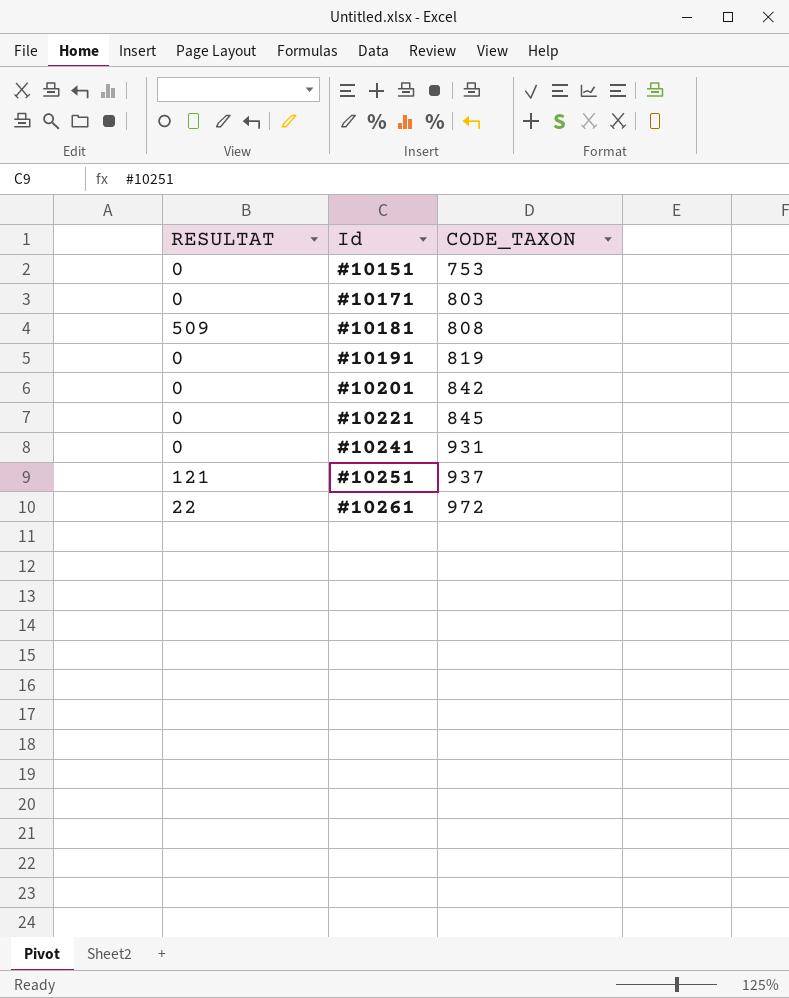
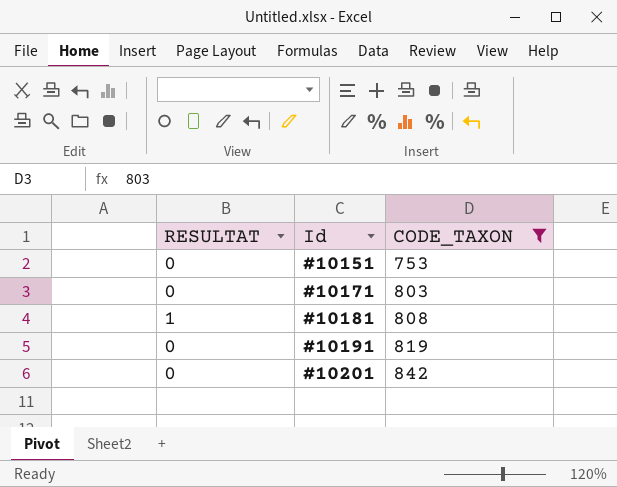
filter: none -> CODE_TAXON <= 842
#10181 | RESULTAT: 509 -> 1

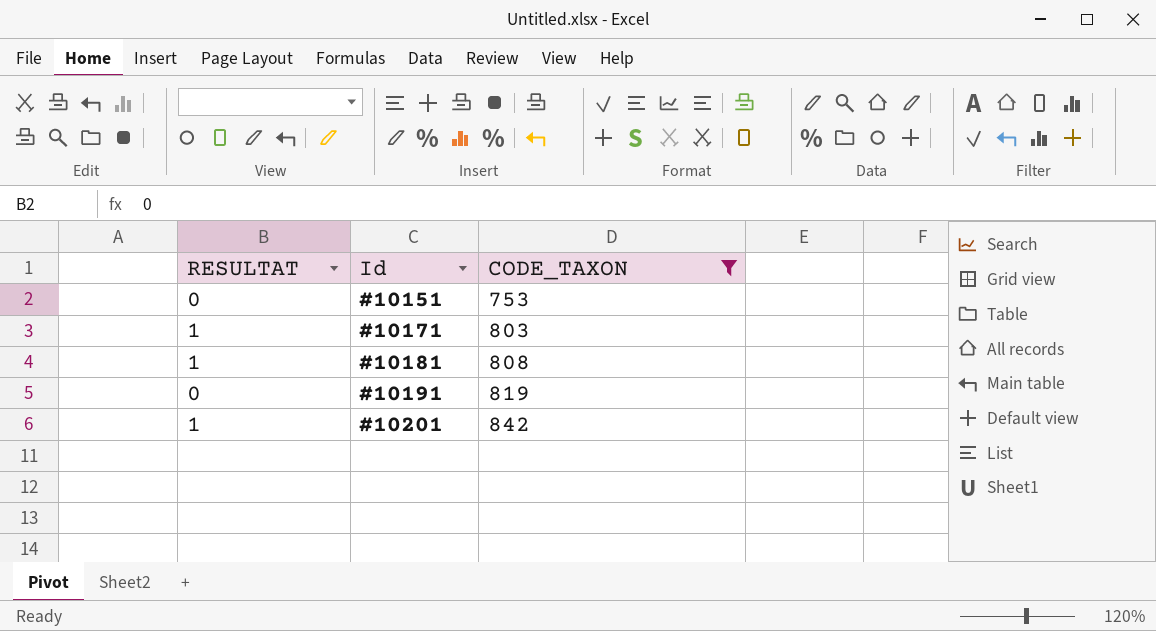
#10171 | RESULTAT: 0 -> 1
#10201 | RESULTAT: 0 -> 1

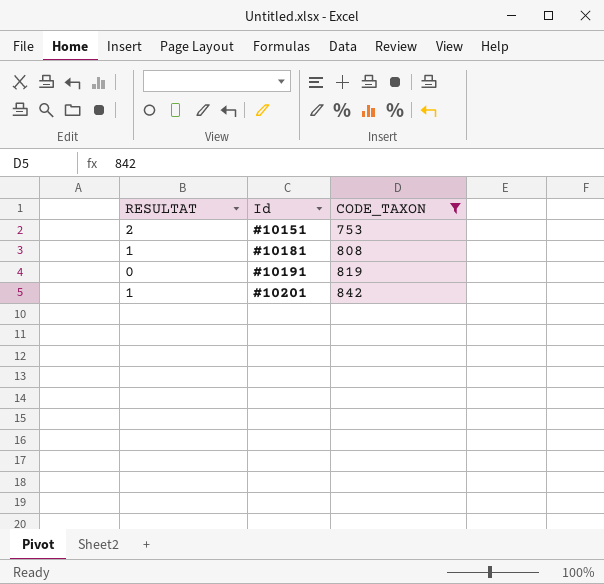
row #10171: 1 | 803 -> none
#10151 | RESULTAT: 0 -> 2

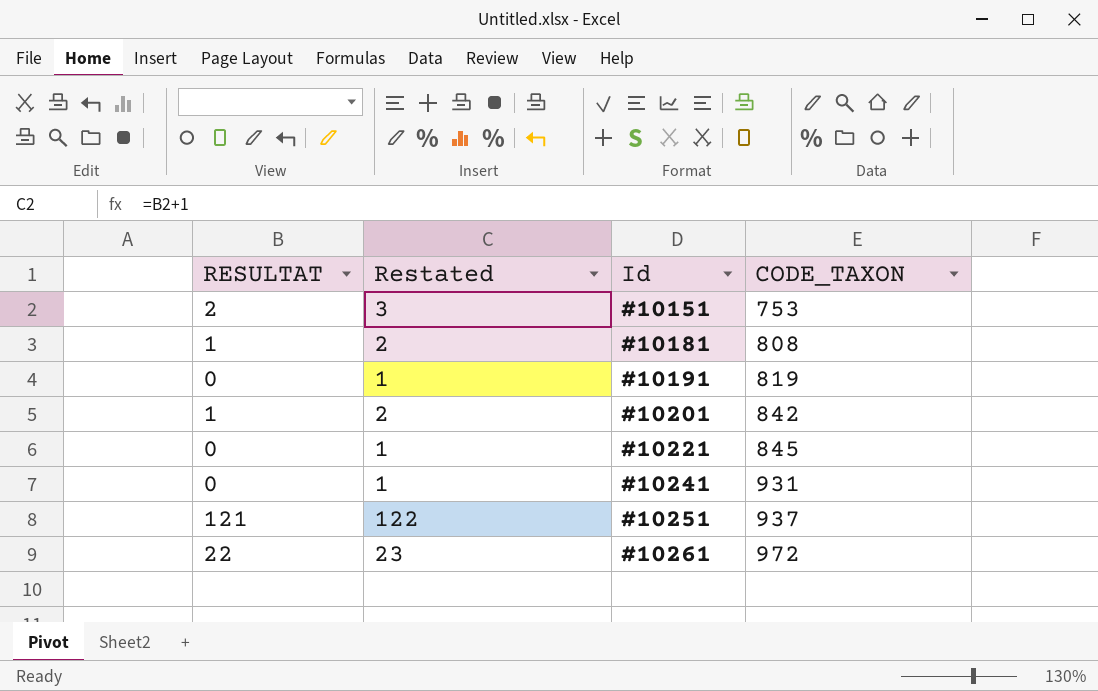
filter: CODE_TAXON <= 842 -> none
column Restated | formula: none -> [RESULTAT] + 1

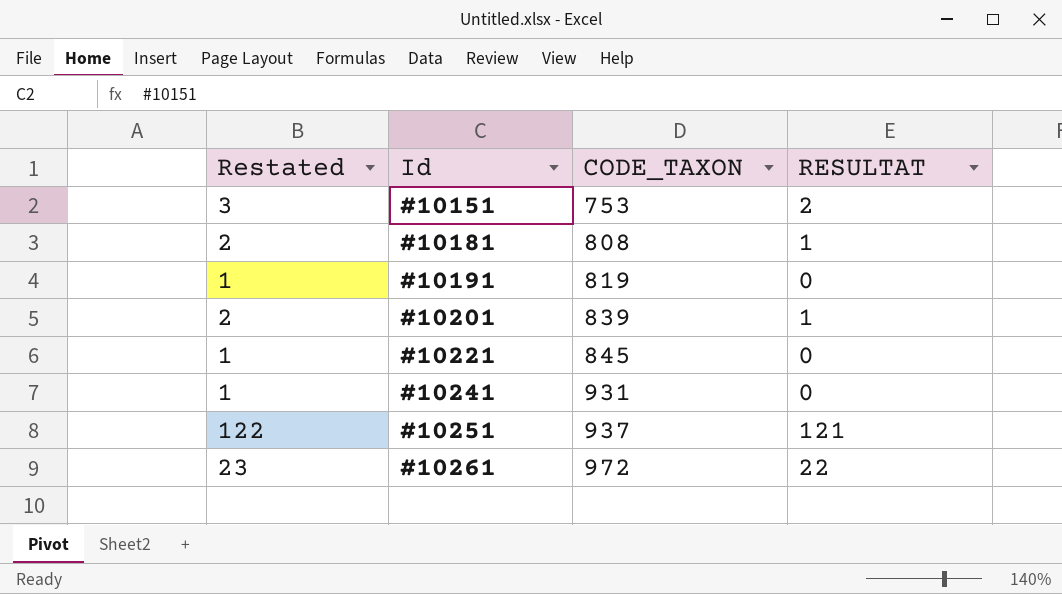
column RESULTAT | position: 1 -> 4
#10201 | CODE_TAXON: 842 -> 839

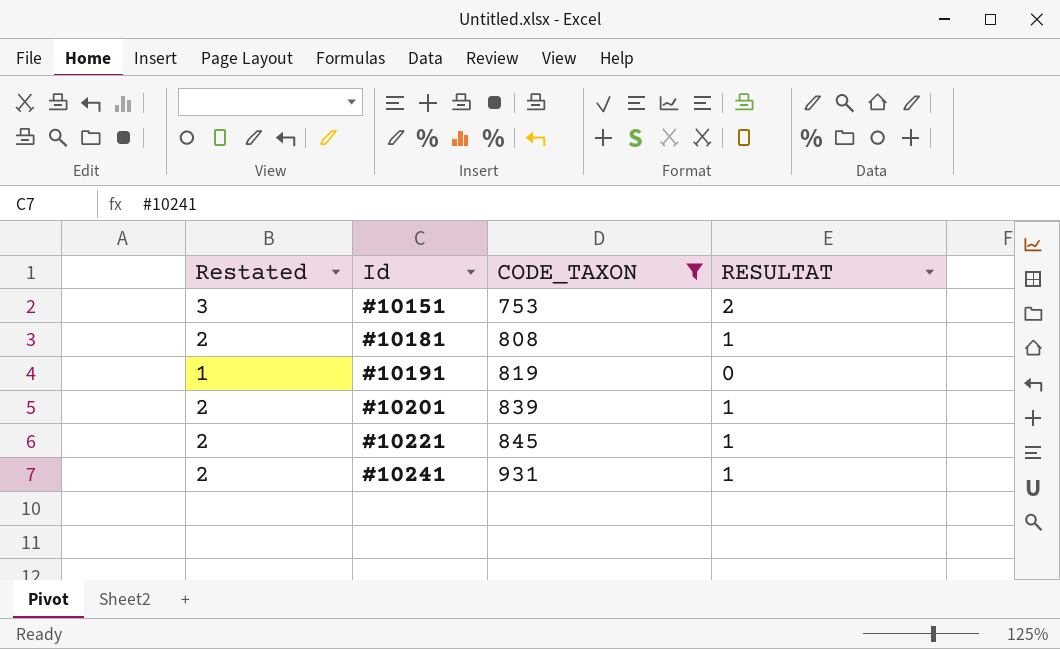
filter: none -> CODE_TAXON <= 931
#10221 | Restated: 1 -> 2
#10221 | RESULTAT: 0 -> 1
#10241 | Restated: 1 -> 2
#10241 | RESULTAT: 0 -> 1

